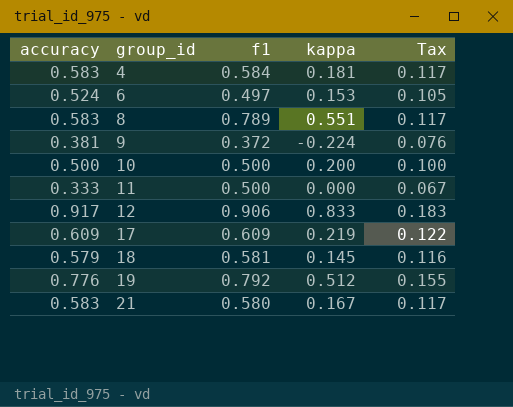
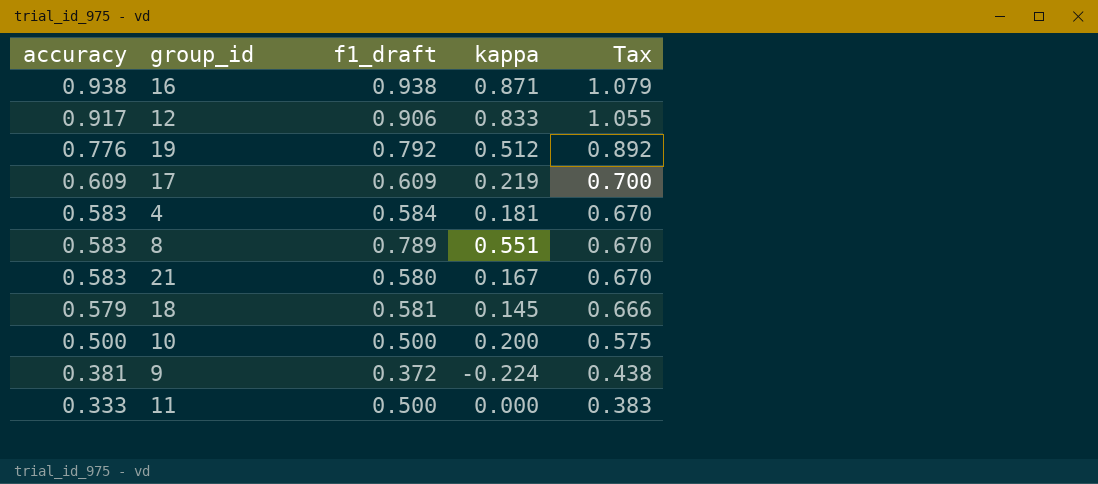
row order: group_id ascending -> accuracy descending
column name: f1 -> f1_draft
column Tax | formula: [accuracy] * 0.2 -> [accuracy] * 1.15
row 6: 0.524 | 0.497 | 0.153 | 0.105 -> none
row 16: none -> 0.938 | 0.938 | 0.871 | 1.079

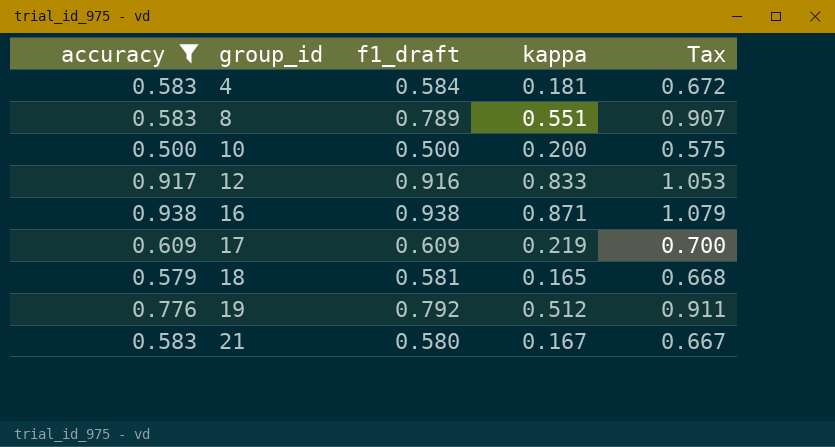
filter: none -> accuracy >= 0.500
row order: accuracy descending -> group_id ascending
column Tax | formula: [accuracy] * 1.15 -> [f1_draft] * 1.15
12 | f1_draft: 0.906 -> 0.916
18 | kappa: 0.145 -> 0.165

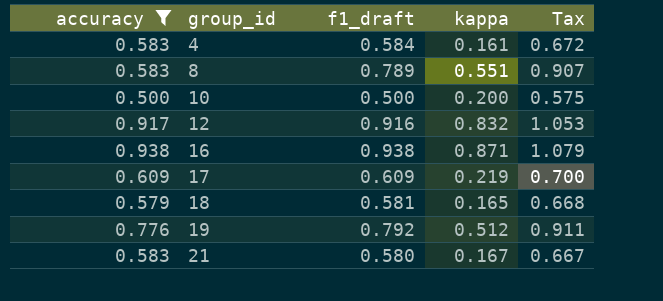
4 | kappa: 0.181 -> 0.161
12 | kappa: 0.833 -> 0.832

